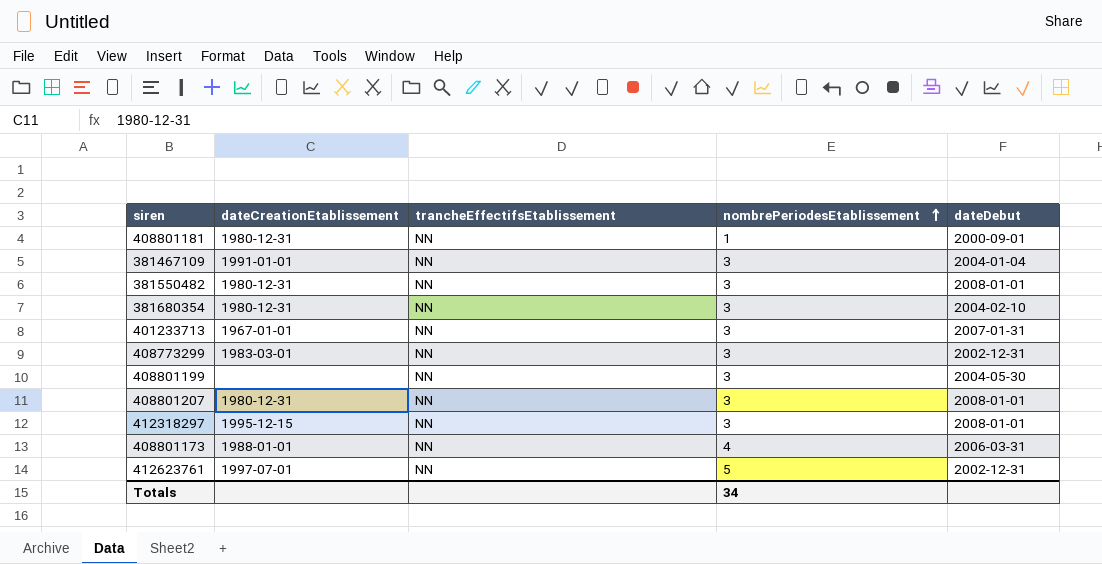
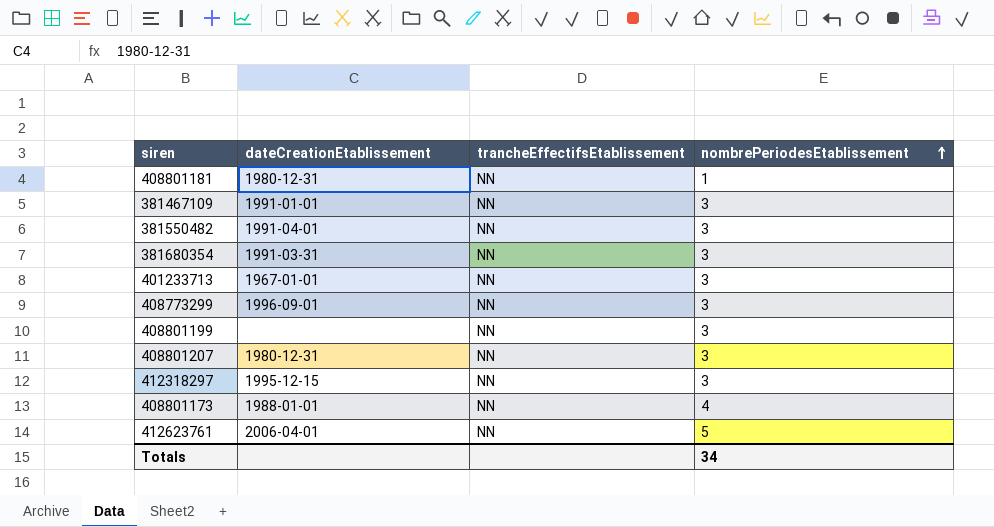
column dateDebut | position: 5 -> none
381550482 | dateCreationEtablissement: 1980-12-31 -> 1991-04-01
381680354 | dateCreationEtablissement: 1980-12-31 -> 1991-03-31
408773299 | dateCreationEtablissement: 1983-03-01 -> 1996-09-01
412623761 | dateCreationEtablissement: 1997-07-01 -> 2006-04-01

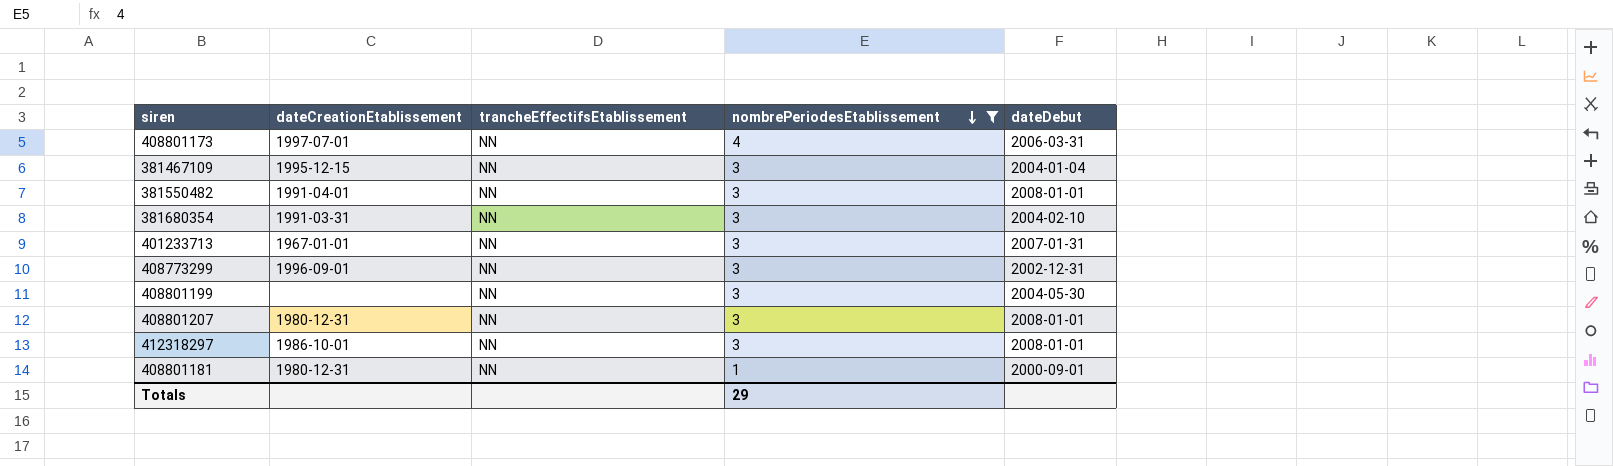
filter: none -> nombrePeriodesEtablissement != 5
row order: nombrePeriodesEtablissement ascending -> nombrePeriodesEtablissement descending
column dateDebut | position: none -> 5
408801173 | dateCreationEtablissement: 1988-01-01 -> 1997-07-01
381467109 | dateCreationEtablissement: 1991-01-01 -> 1995-12-15
412318297 | dateCreationEtablissement: 1995-12-15 -> 1986-10-01
Totals | nombrePeriodesEtablissement: 34 -> 29

